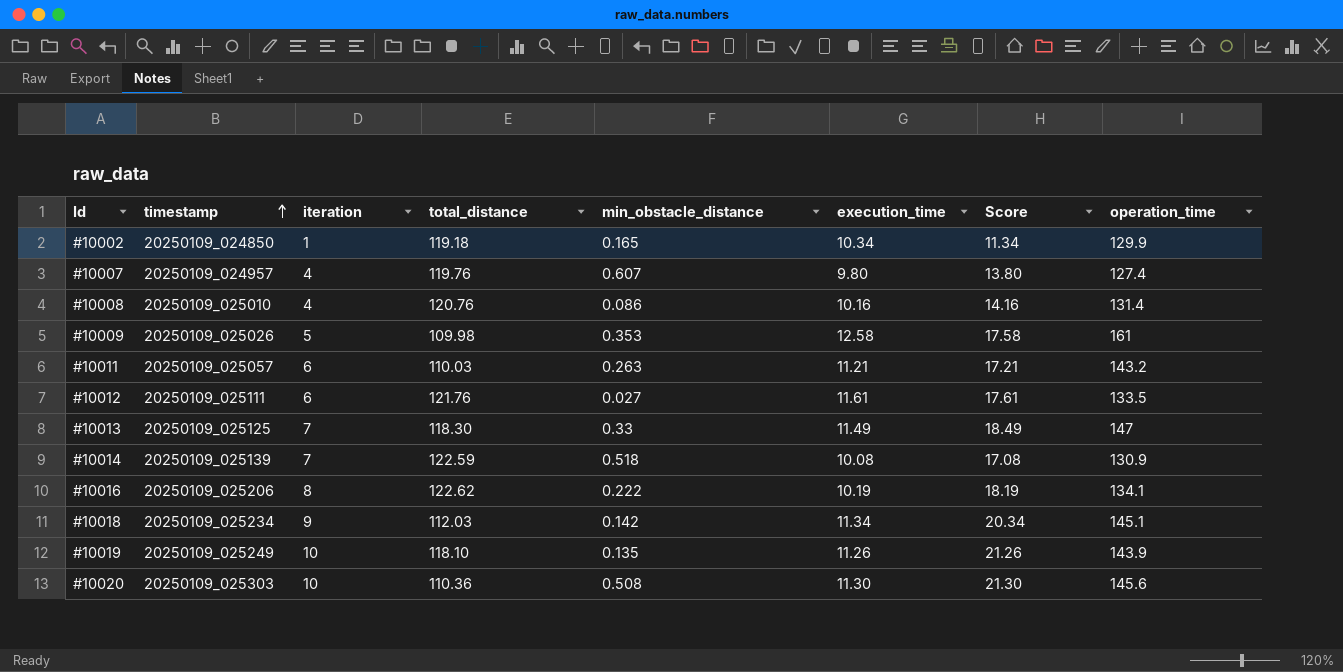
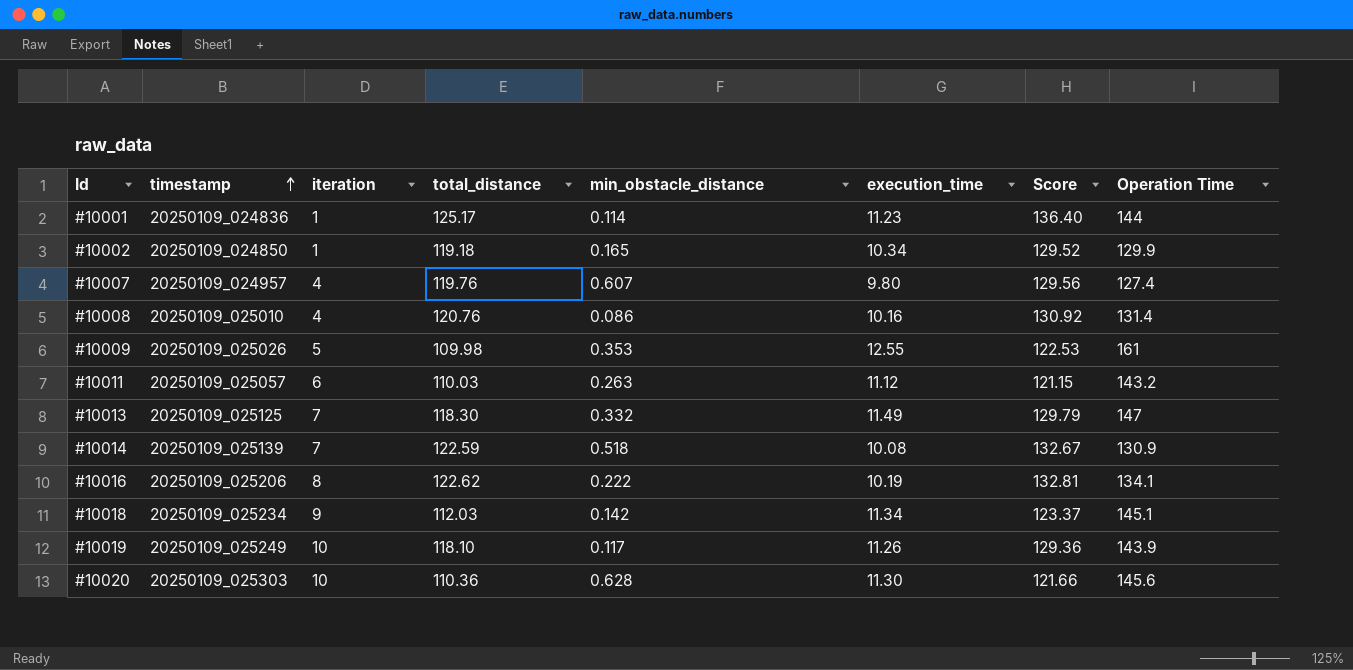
column Score | formula: [iteration] + [execution_time] -> [total_distance] + [execution_time]
column name: operation_time -> Operation Time
row #10012: 20250109_025111 | 6 | 121.76 | 0.027 | 11.61 | 17.61 | 133.5 -> none
row #10001: none -> 20250109_024836 | 1 | 125.17 | 0.114 | 11.23 | 136.40 | 144
#10009 | execution_time: 12.58 -> 12.55
#10011 | execution_time: 11.21 -> 11.12
#10013 | min_obstacle_distance: 0.33 -> 0.332
#10019 | min_obstacle_distance: 0.135 -> 0.117
#10020 | min_obstacle_distance: 0.508 -> 0.628

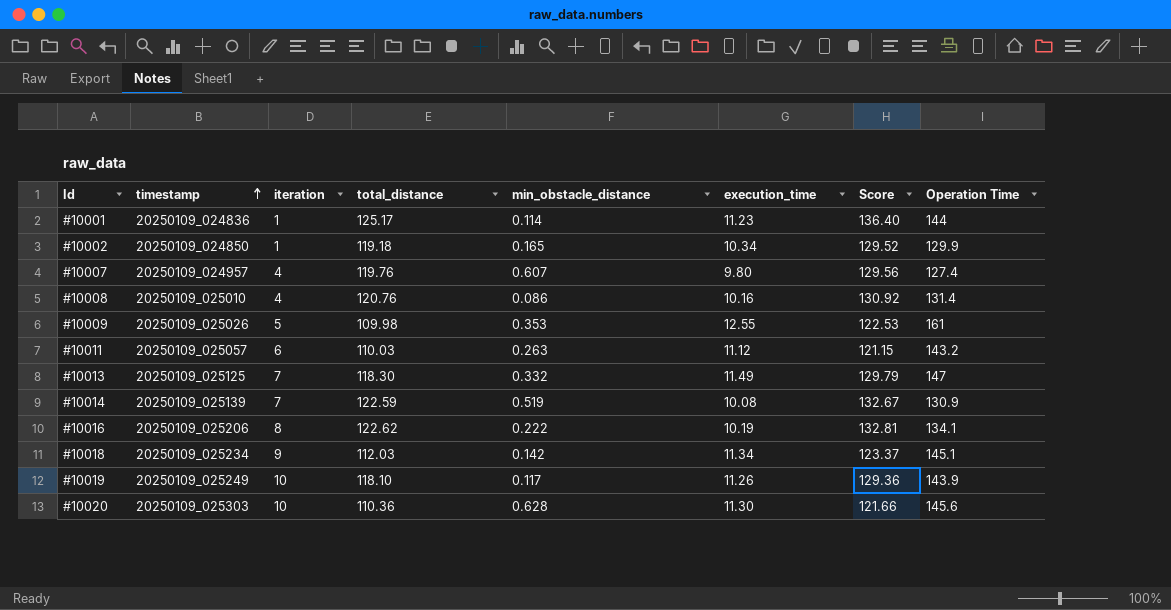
#10014 | min_obstacle_distance: 0.518 -> 0.519

